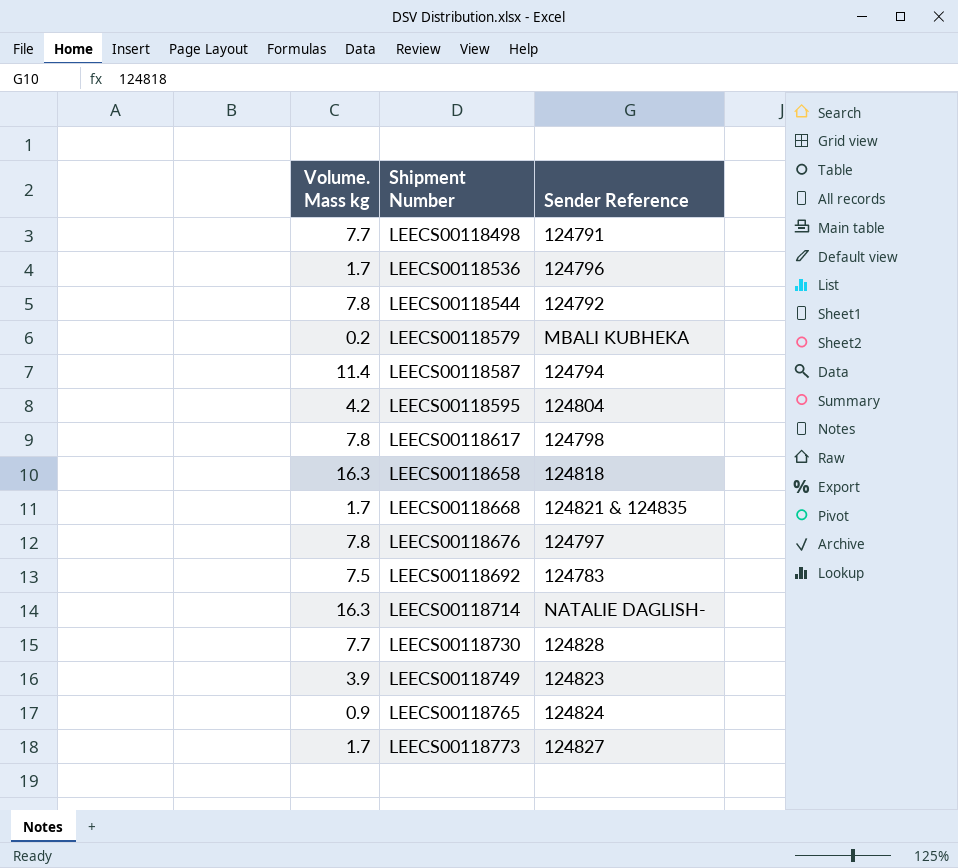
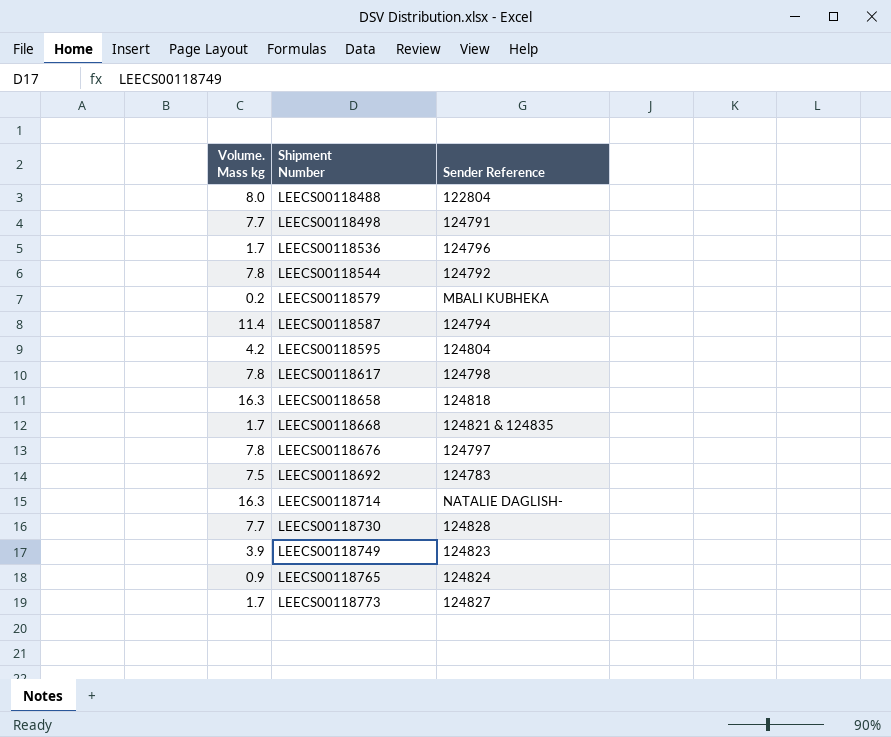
row LEECS00118488: none -> 8.0 | 122804

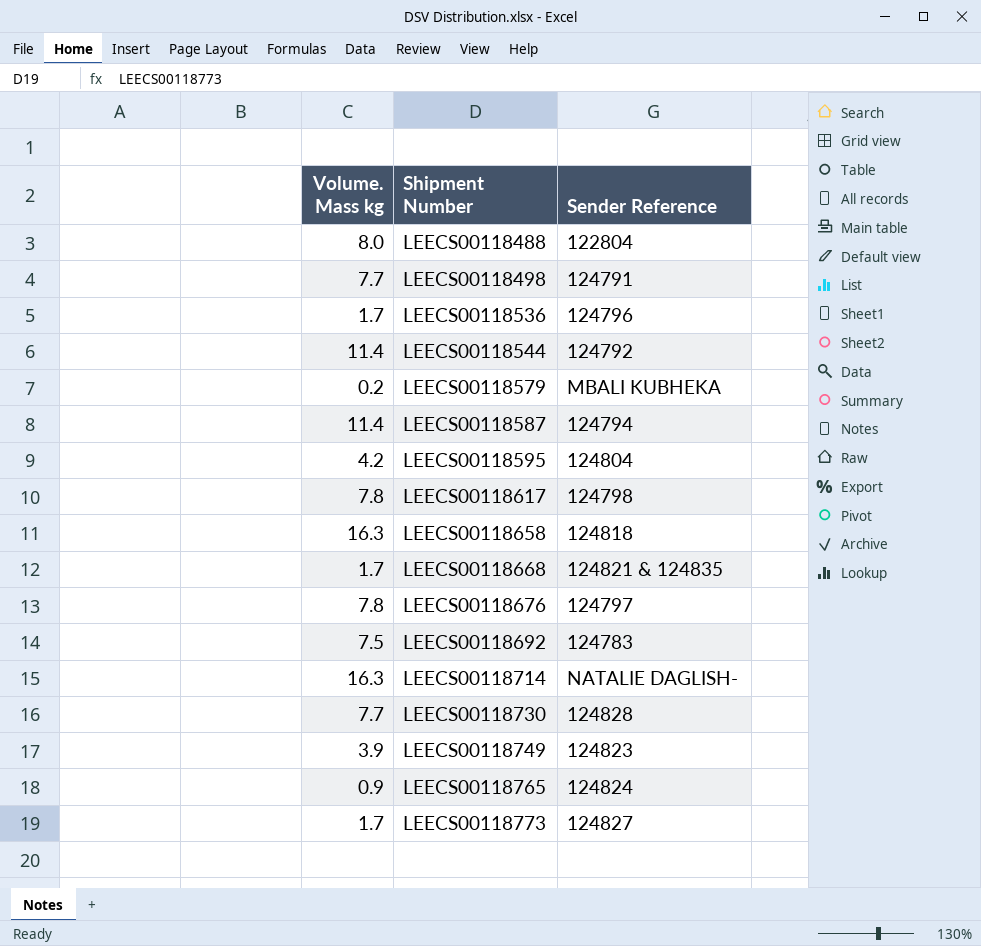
LEECS00118544 | Volume. Mass kg: 7.8 -> 11.4

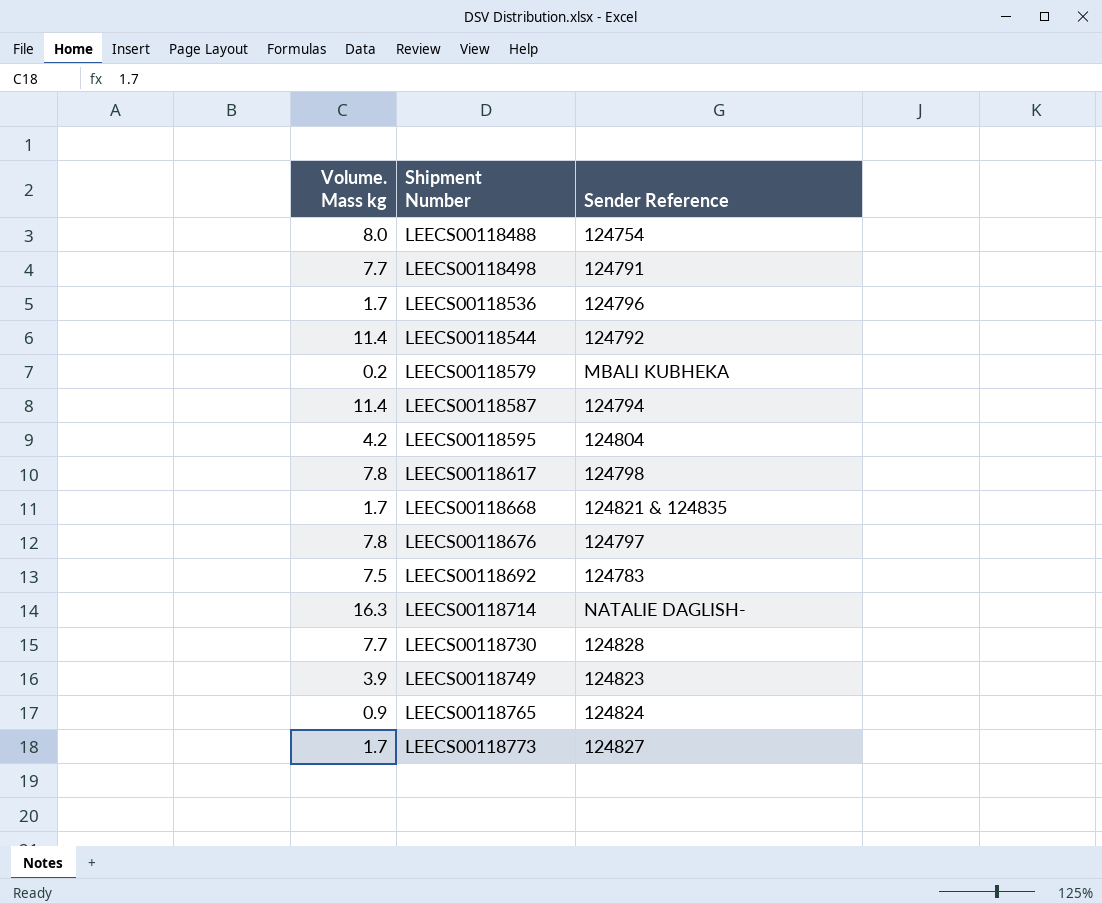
row LEECS00118658: 16.3 | 124818 -> none
LEECS00118488 | Sender Reference: 122804 -> 124754

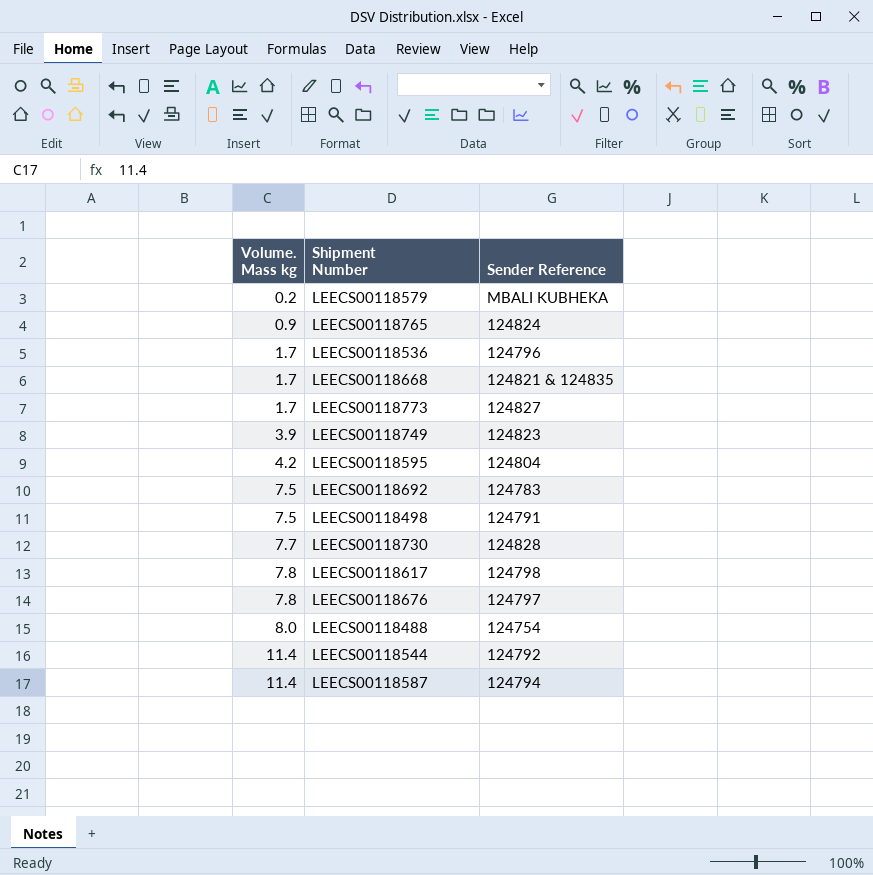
row order: Shipment Number ascending -> Volume. Mass kg ascending
row LEECS00118714: 16.3 | NATALIE DAGLISH- -> none
LEECS00118498 | Volume. Mass kg: 7.7 -> 7.5

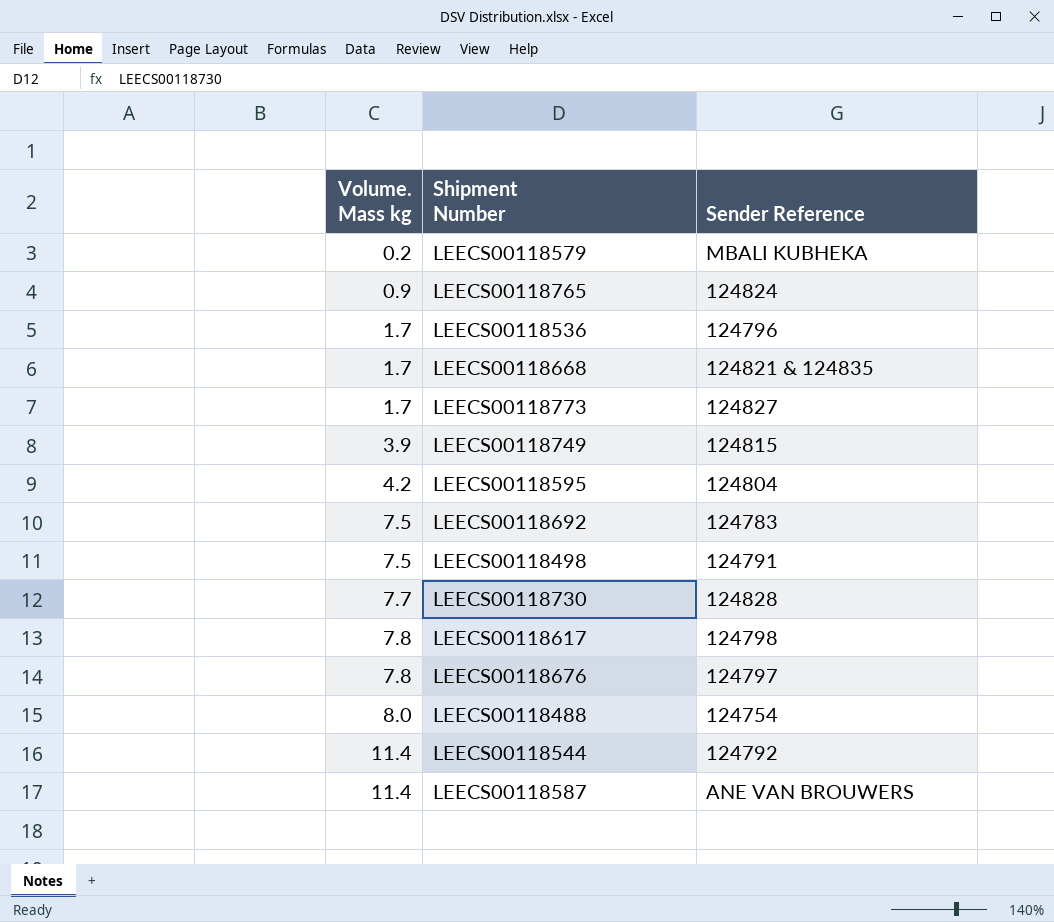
LEECS00118749 | Sender Reference: 124823 -> 124815
LEECS00118587 | Sender Reference: 124794 -> ANE VAN BROUWERS

